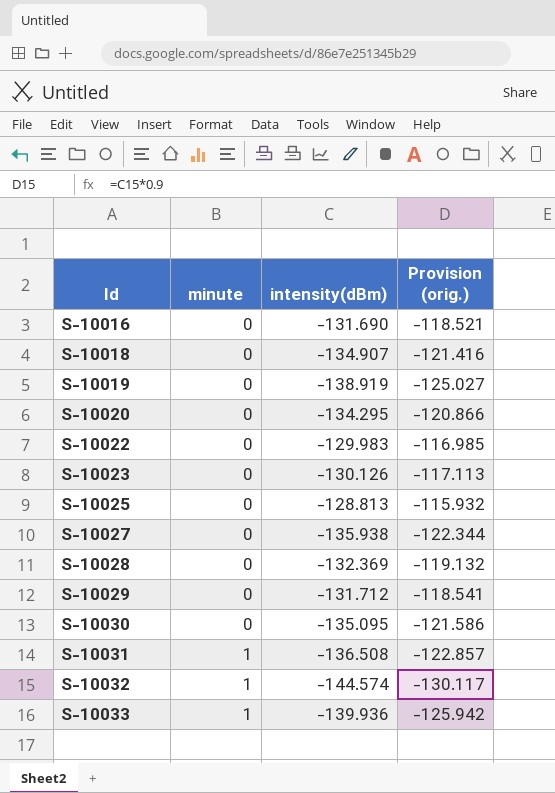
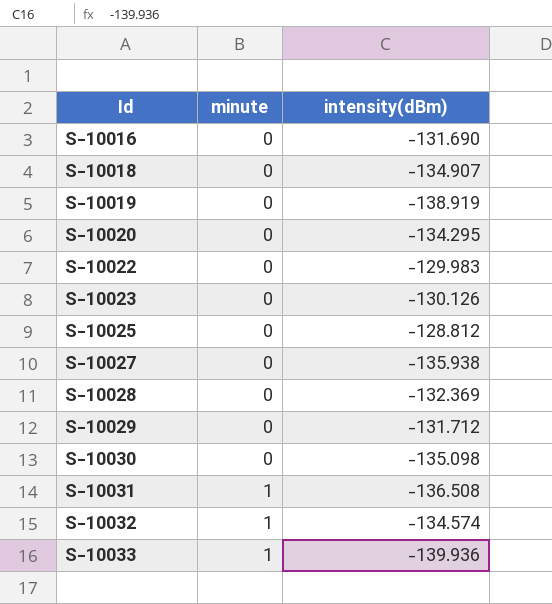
column Provision (orig.) | formula: [intensity(dBm)] * 0.9 -> none
S-10025 | intensity(dBm): -128.813 -> -128.812
S-10030 | intensity(dBm): -135.095 -> -135.098
S-10032 | intensity(dBm): -144.574 -> -134.574

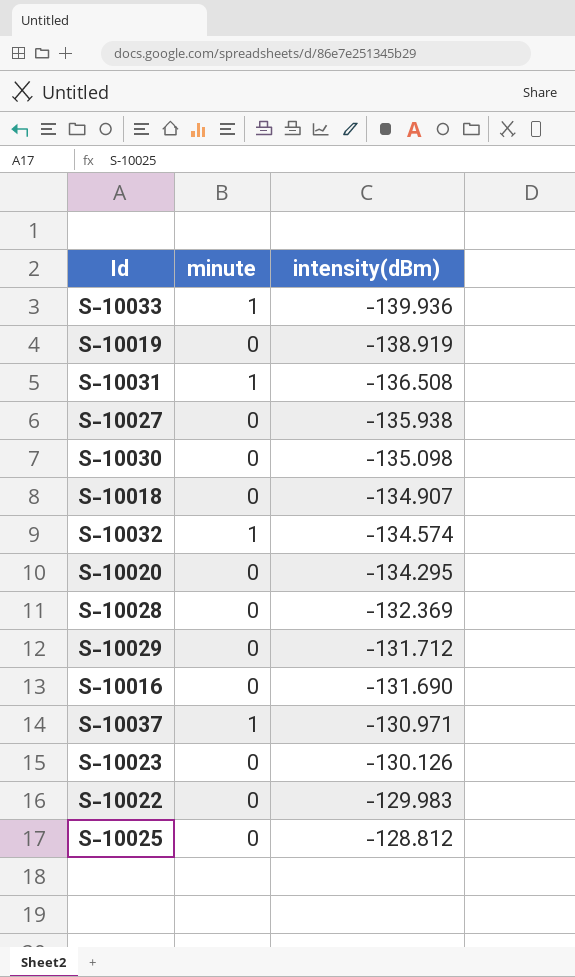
row order: Id ascending -> intensity(dBm) ascending
row S-10037: none -> 1 | -130.971

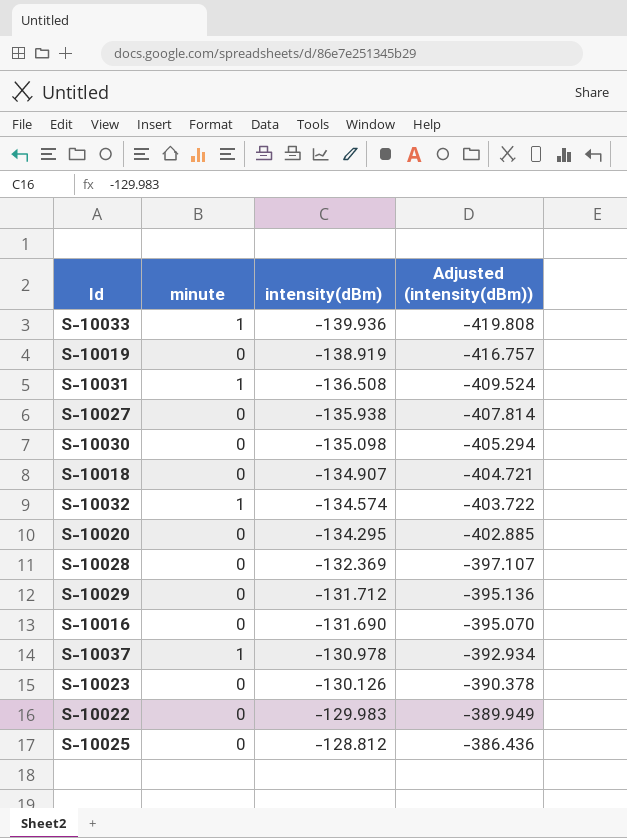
column Adjusted (intensity(dBm)) | formula: none -> [intensity(dBm)] * 3
S-10037 | intensity(dBm): -130.971 -> -130.978

